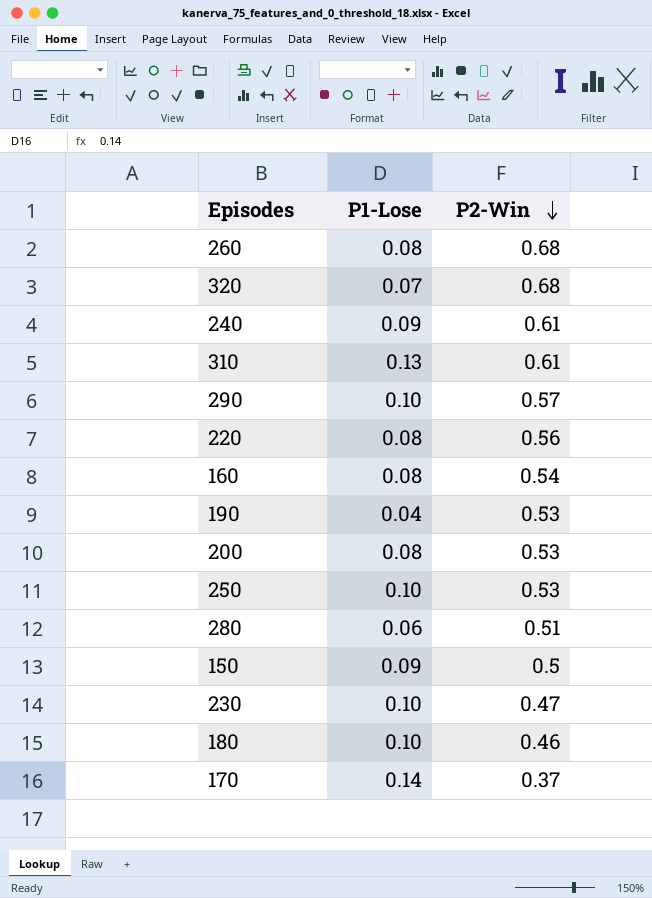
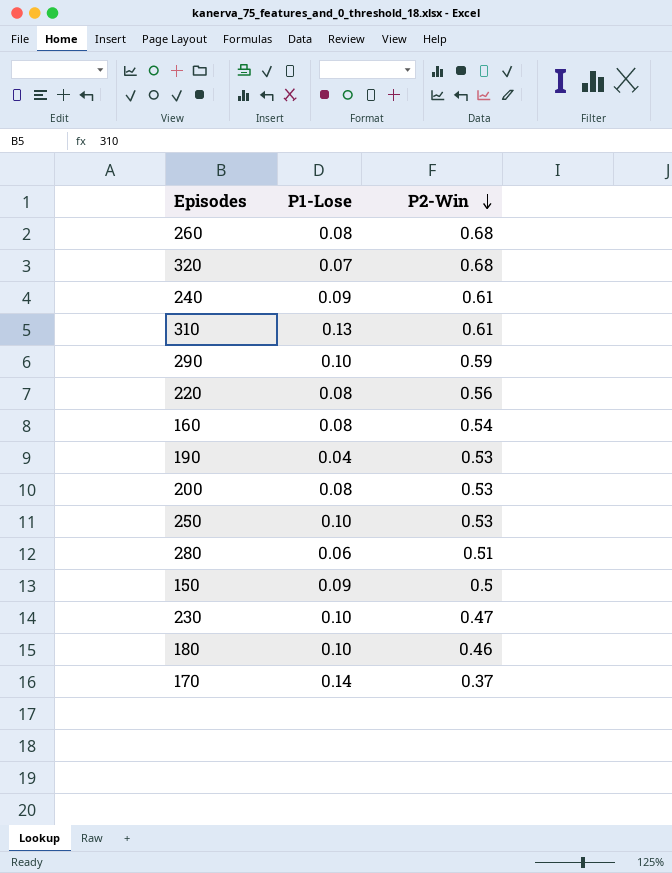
290 | P2-Win: 0.57 -> 0.59

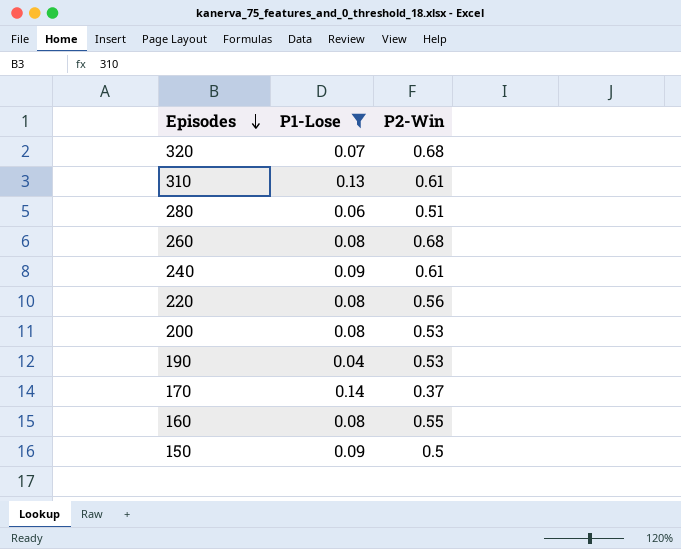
filter: none -> P1-Lose != 0.10
row order: P2-Win descending -> Episodes descending
160 | P2-Win: 0.54 -> 0.55

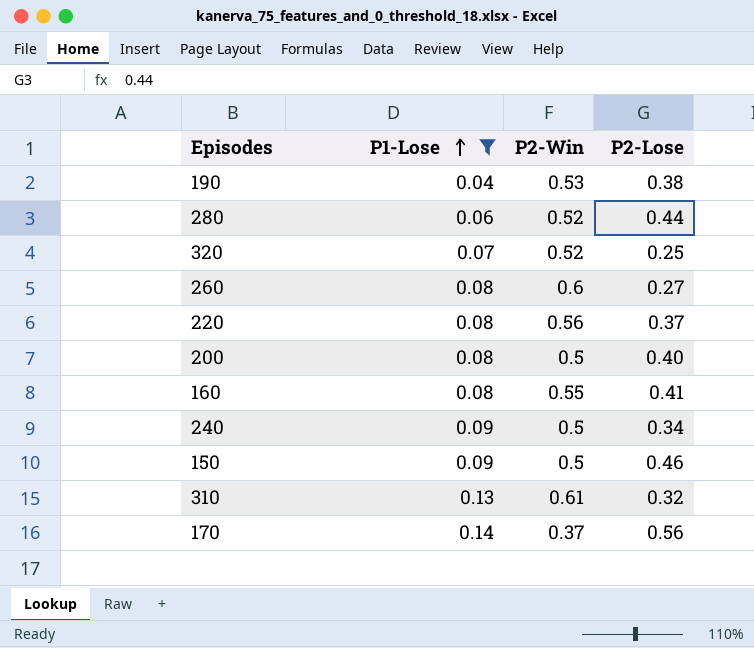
row order: Episodes descending -> P1-Lose ascending
column P2-Lose | position: none -> 4
280 | P2-Win: 0.51 -> 0.52
320 | P2-Win: 0.68 -> 0.52
260 | P2-Win: 0.68 -> 0.6
200 | P2-Win: 0.53 -> 0.5
240 | P2-Win: 0.61 -> 0.5

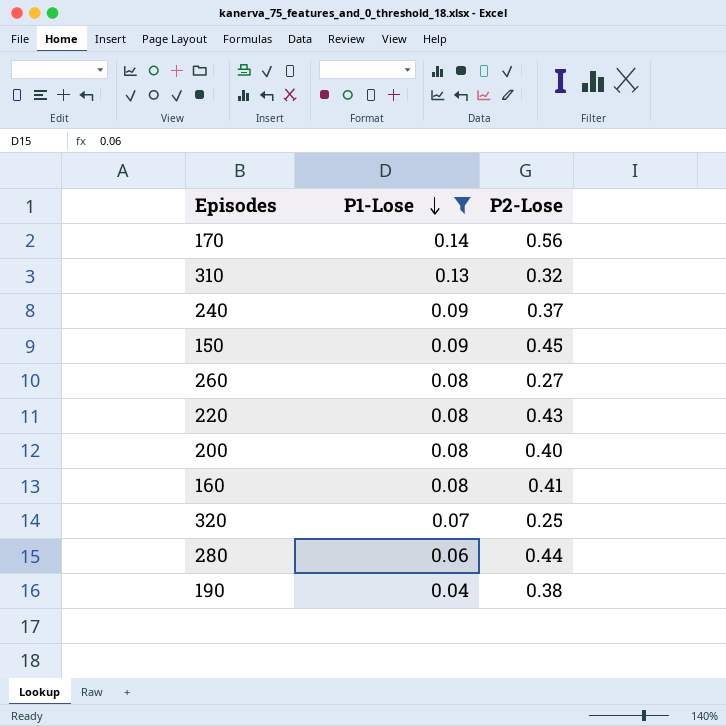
row order: P1-Lose ascending -> P1-Lose descending
column P2-Win | position: 3 -> none
240 | P2-Lose: 0.34 -> 0.37
150 | P2-Lose: 0.46 -> 0.45
220 | P2-Lose: 0.37 -> 0.43

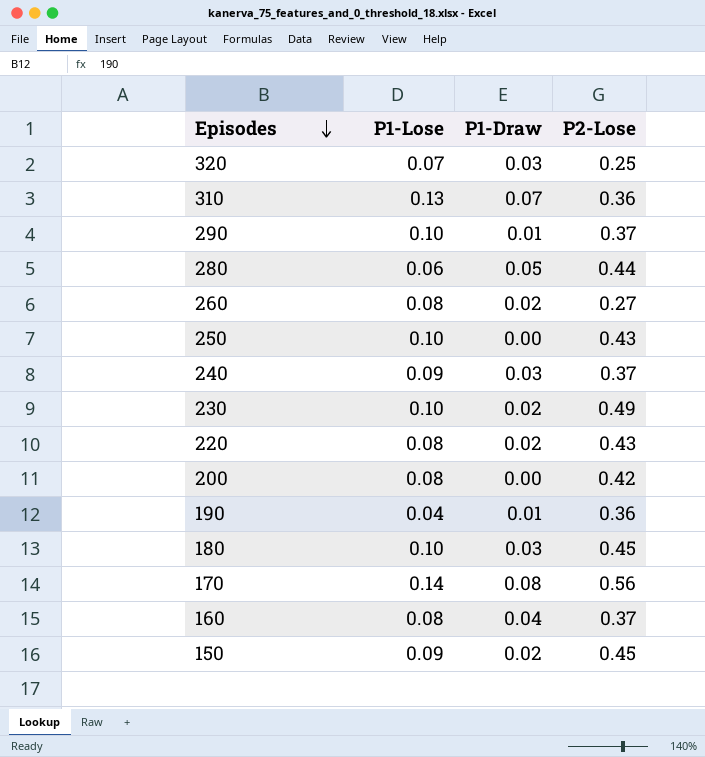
filter: P1-Lose != 0.10 -> none
row order: P1-Lose descending -> Episodes descending
column P1-Draw | position: none -> 3
310 | P2-Lose: 0.32 -> 0.36
200 | P2-Lose: 0.40 -> 0.42
190 | P2-Lose: 0.38 -> 0.36
160 | P2-Lose: 0.41 -> 0.37

